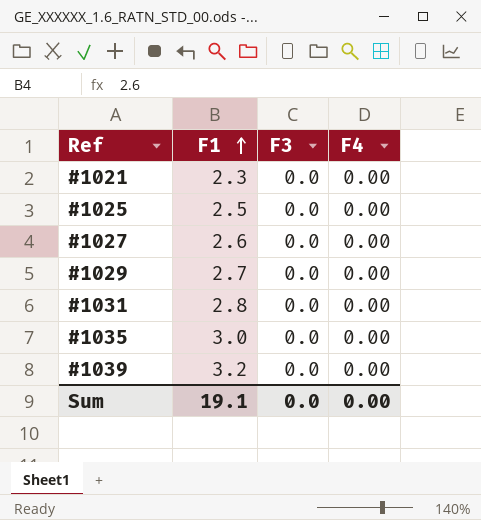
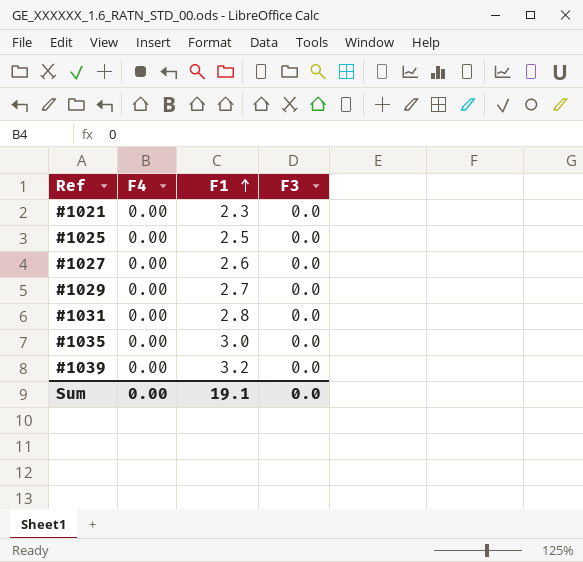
column F4 | position: 4 -> 2

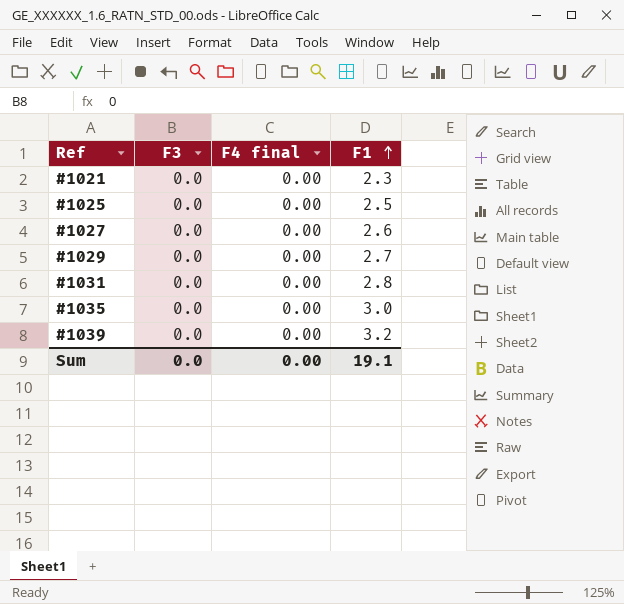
column F3 | position: 4 -> 2
column name: F4 -> F4 final

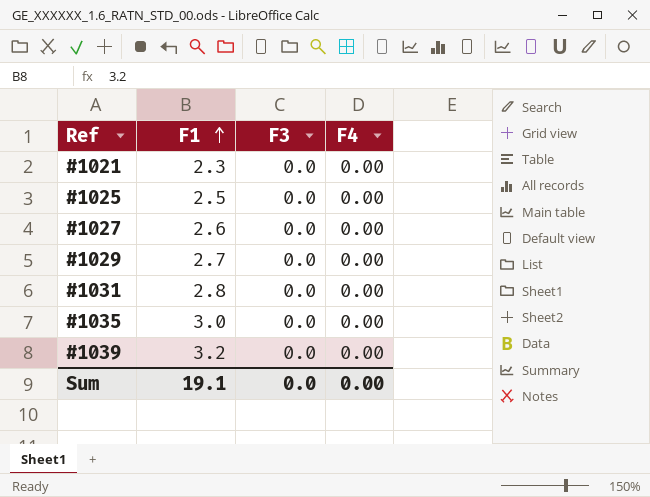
column F1 | position: 4 -> 2
column name: F4 final -> F4

